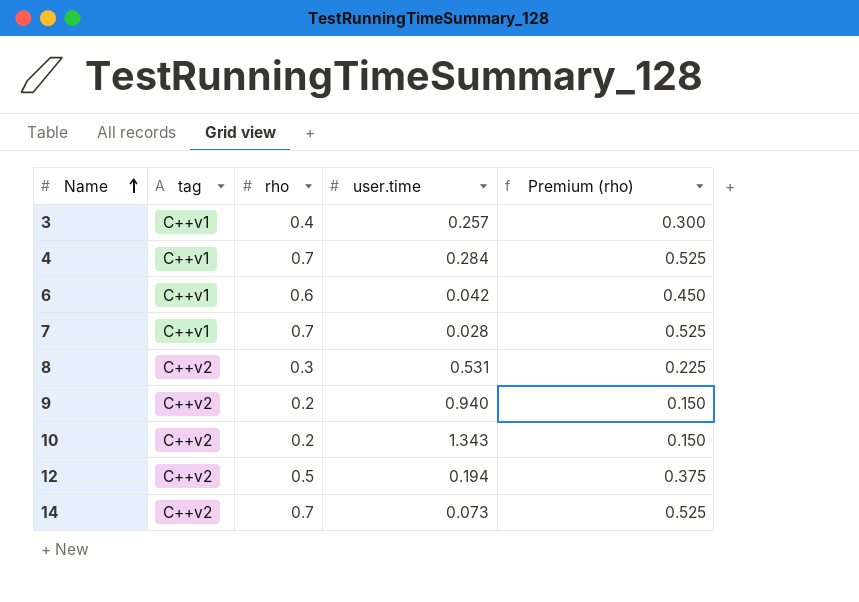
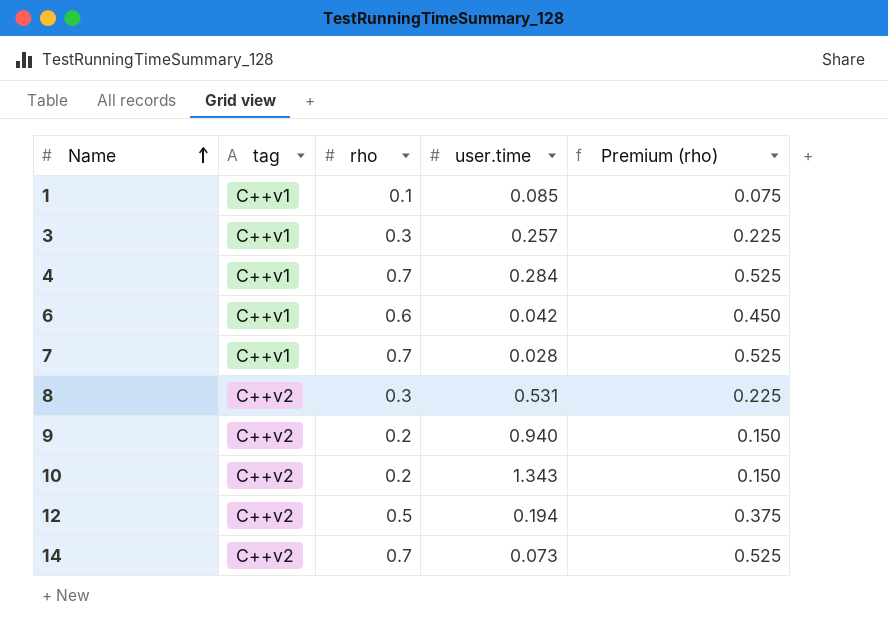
row 1: none -> C++v1 | 0.1 | 0.085 | 0.075
3 | rho: 0.4 -> 0.3
3 | Premium (rho): 0.300 -> 0.225

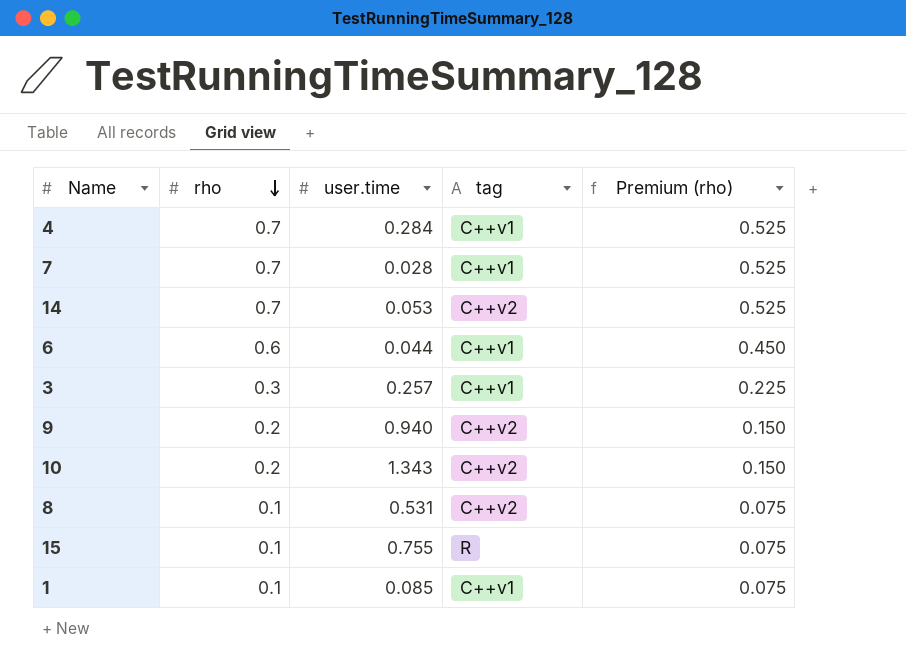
row order: Name ascending -> rho descending
column tag | position: 2 -> 4
row 12: C++v2 | 0.5 | 0.194 | 0.375 -> none
14 | user.time: 0.073 -> 0.053
6 | user.time: 0.042 -> 0.044
8 | rho: 0.3 -> 0.1
8 | Premium (rho): 0.225 -> 0.075
row 15: none -> 0.1 | 0.755 | R | 0.075

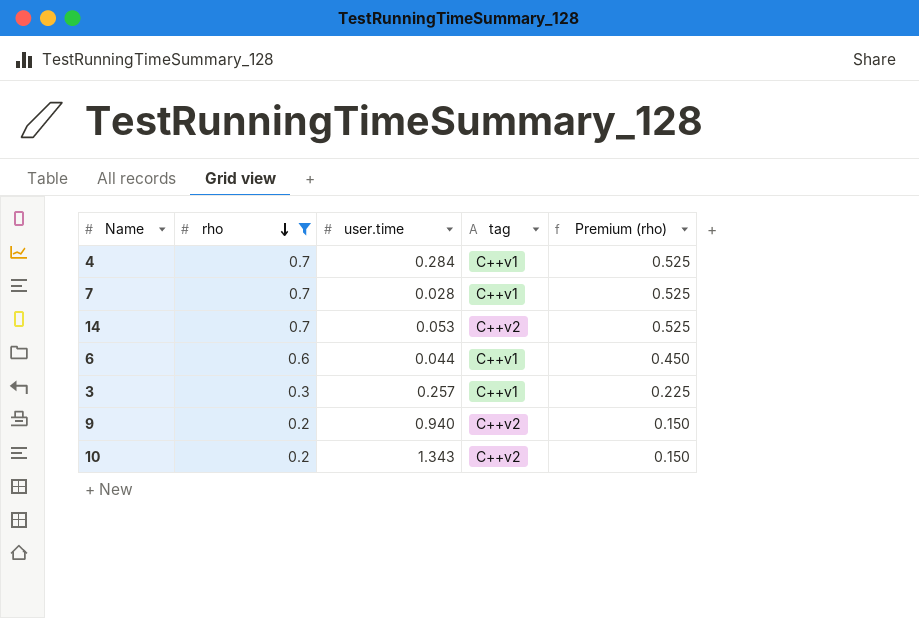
filter: none -> rho != 0.1

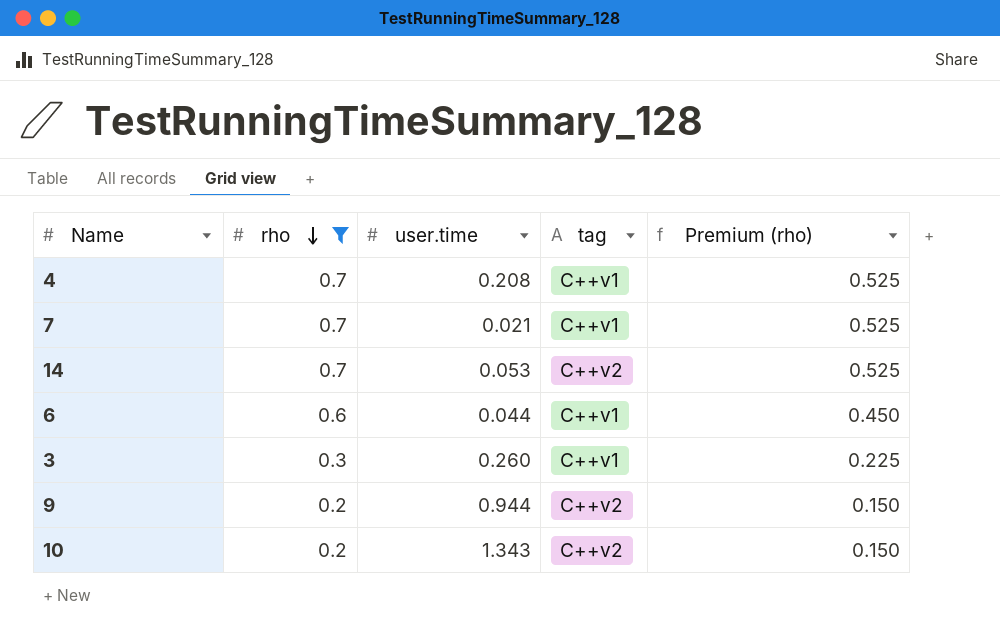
4 | user.time: 0.284 -> 0.208
7 | user.time: 0.028 -> 0.021
3 | user.time: 0.257 -> 0.260
9 | user.time: 0.940 -> 0.944

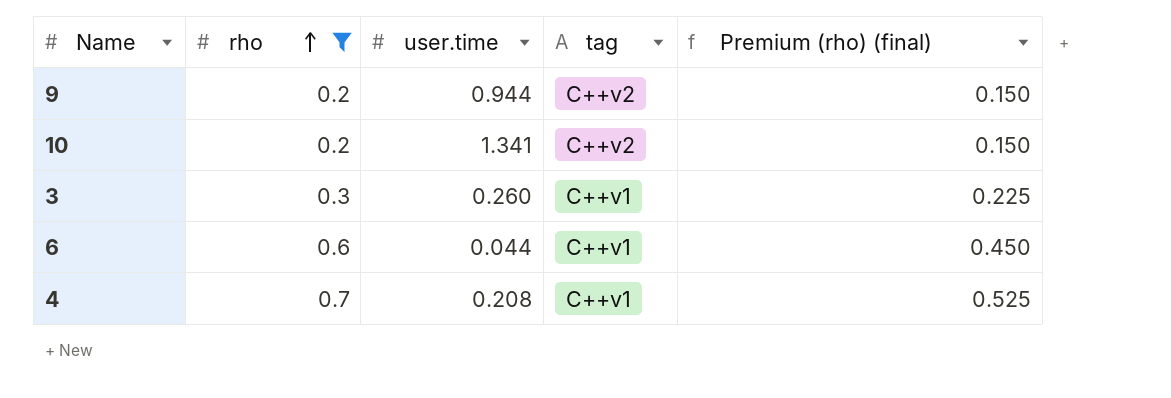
row order: rho descending -> rho ascending
column name: Premium (rho) -> Premium (rho) (final)
row 7: 0.7 | 0.021 | C++v1 | 0.525 -> none
row 14: 0.7 | 0.053 | C++v2 | 0.525 -> none
10 | user.time: 1.343 -> 1.341

